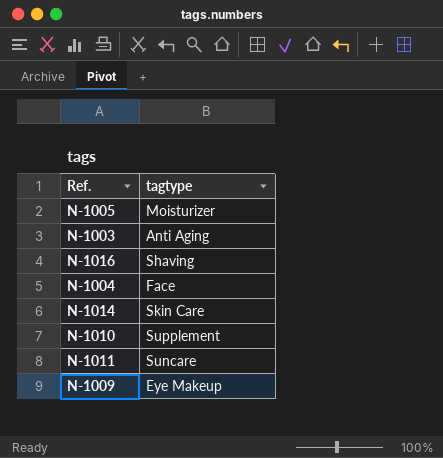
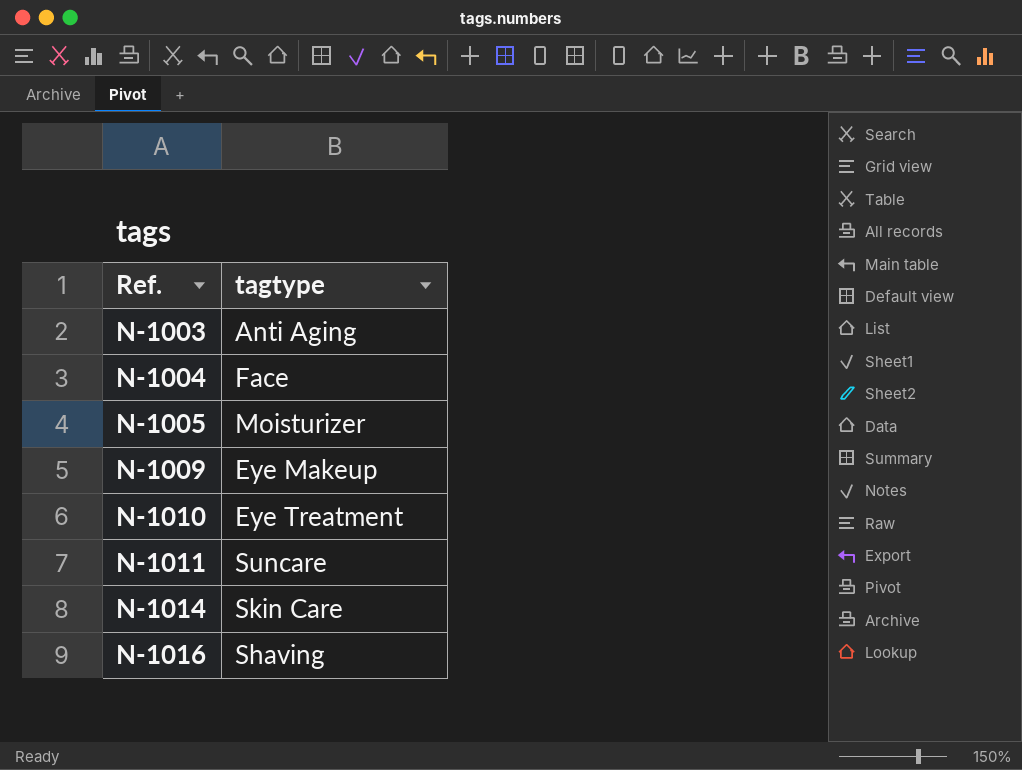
row order: none -> Ref. ascending
N-1010 | tagtype: Supplement -> Eye Treatment

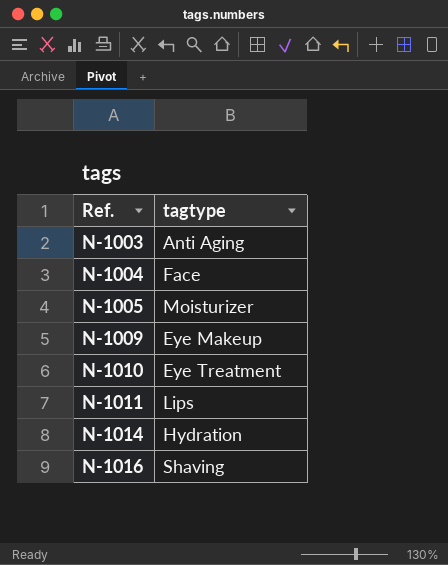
N-1011 | tagtype: Suncare -> Lips
N-1014 | tagtype: Skin Care -> Hydration

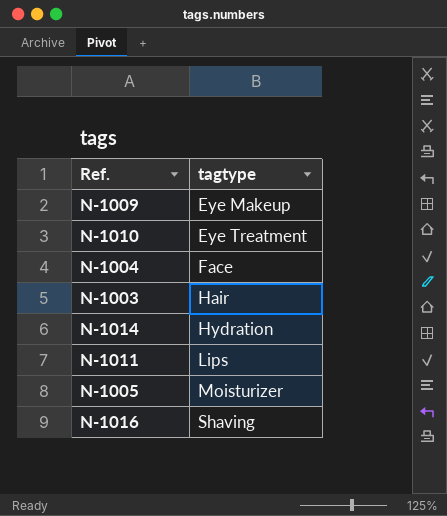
row order: Ref. ascending -> tagtype ascending
N-1003 | tagtype: Anti Aging -> Hair

